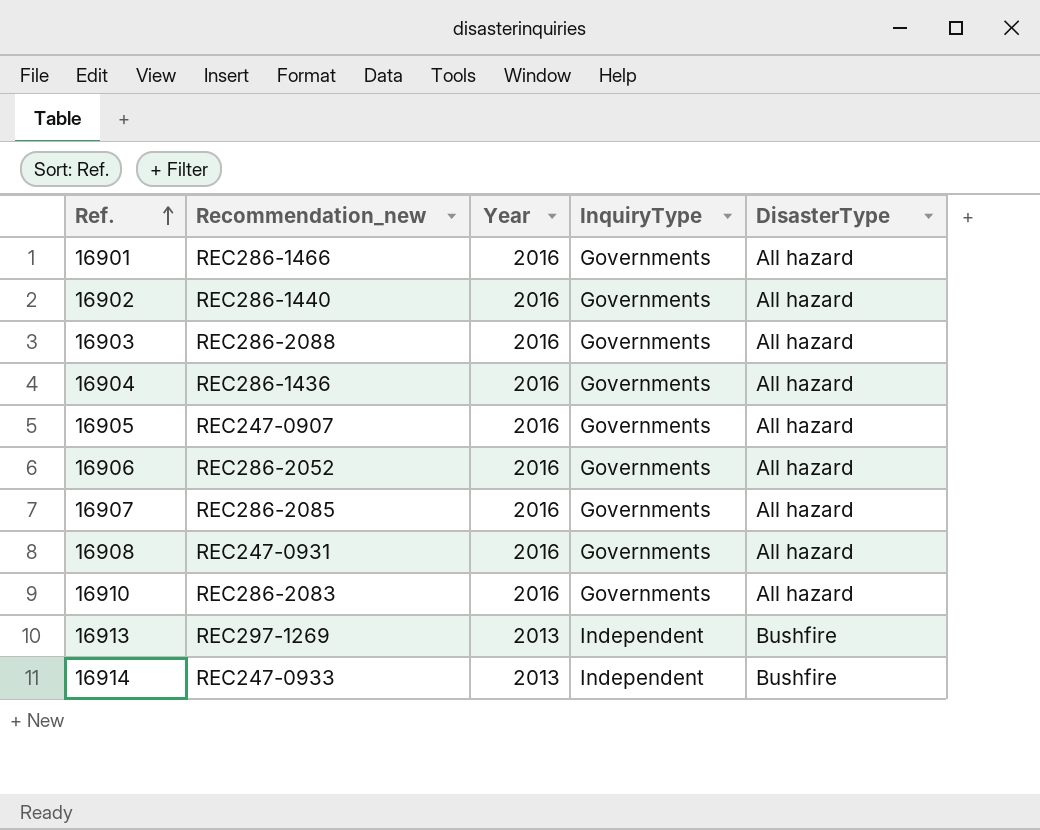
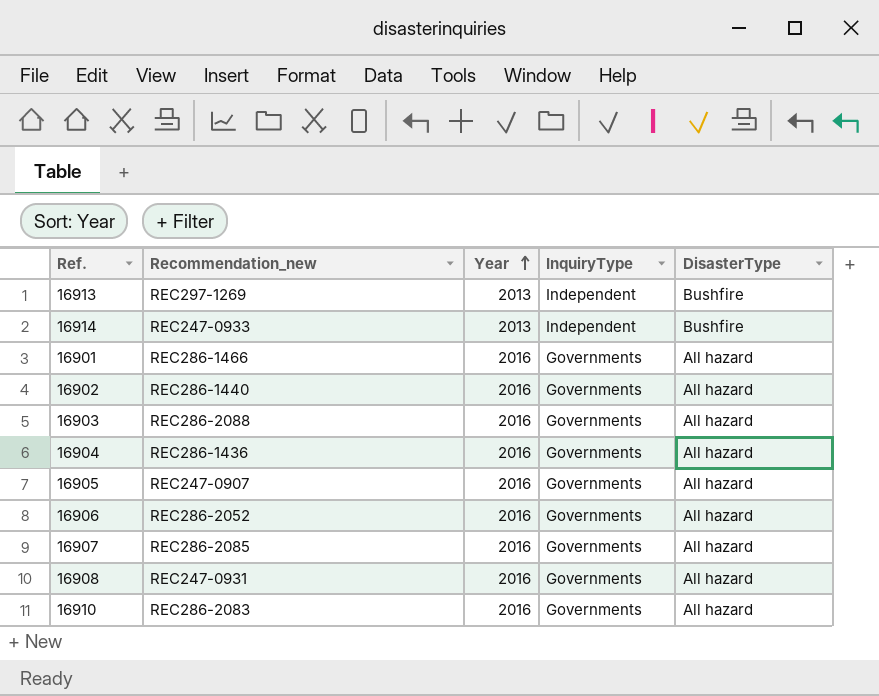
row order: Ref. ascending -> Year ascending

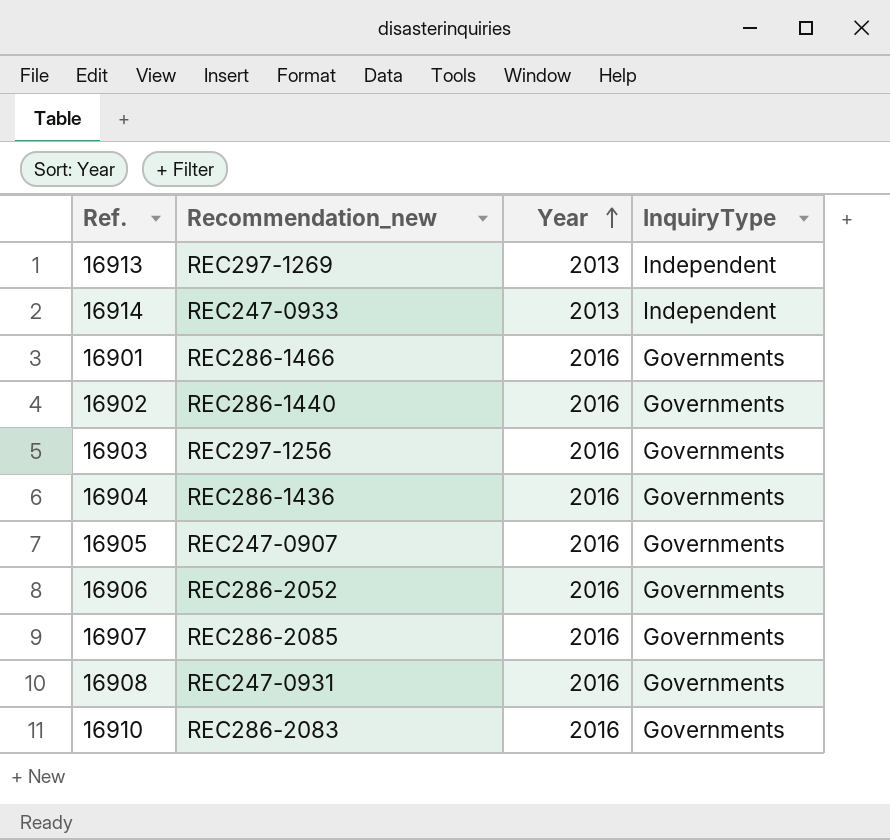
column DisasterType | position: 5 -> none
16903 | Recommendation_new: REC286-2088 -> REC297-1256

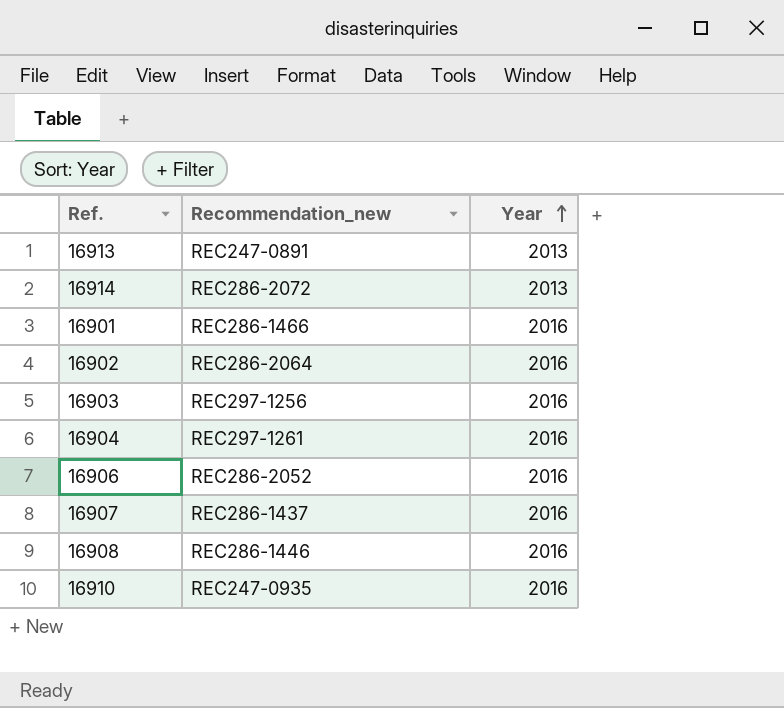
column InquiryType | position: 4 -> none
row 16905: REC247-0907 | 2016 | Governments -> none
16913 | Recommendation_new: REC297-1269 -> REC247-0891
16914 | Recommendation_new: REC247-0933 -> REC286-2072
16902 | Recommendation_new: REC286-1440 -> REC286-2064
16904 | Recommendation_new: REC286-1436 -> REC297-1261
16907 | Recommendation_new: REC286-2085 -> REC286-1437
16908 | Recommendation_new: REC247-0931 -> REC286-1446
16910 | Recommendation_new: REC286-2083 -> REC247-0935

